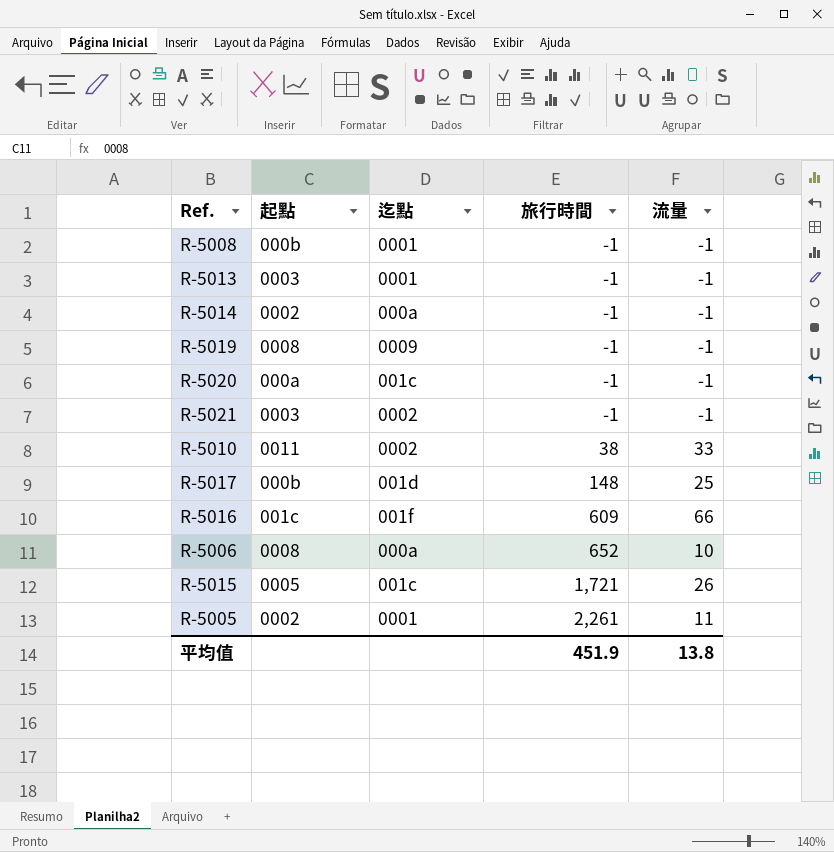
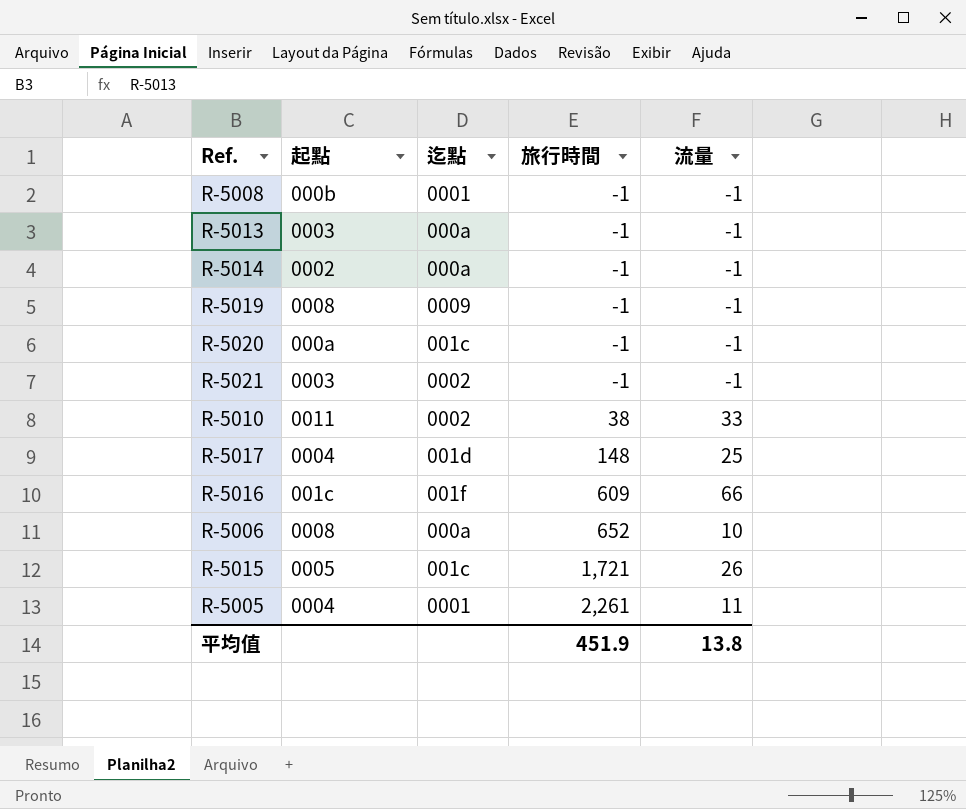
R-5013 | 迄點: 0001 -> 000a
R-5017 | 起點: 000b -> 0004
R-5005 | 起點: 0002 -> 0004

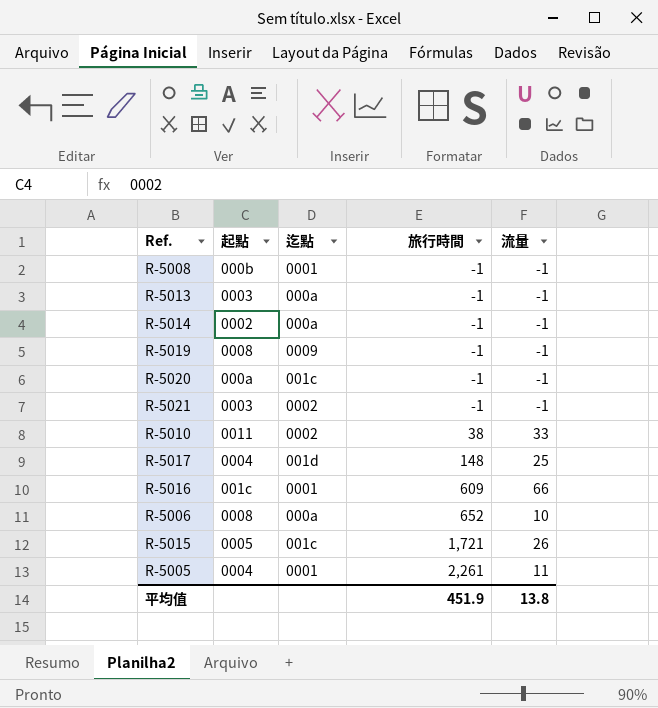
R-5016 | 迄點: 001f -> 0001

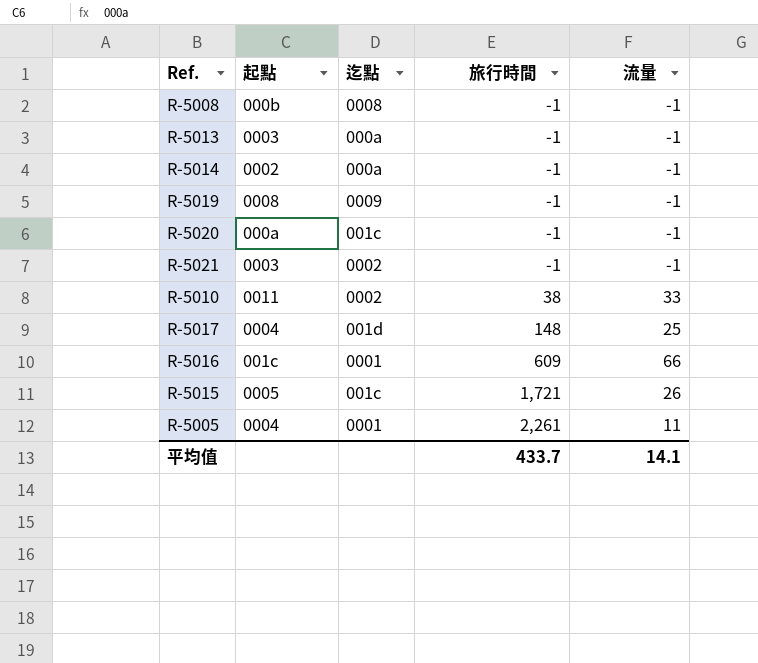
row R-5006: 0008 | 000a | 652 | 10 -> none
R-5008 | 迄點: 0001 -> 0008
平均值 | 旅行時間: 451.9 -> 433.7
平均值 | 流量: 13.8 -> 14.1

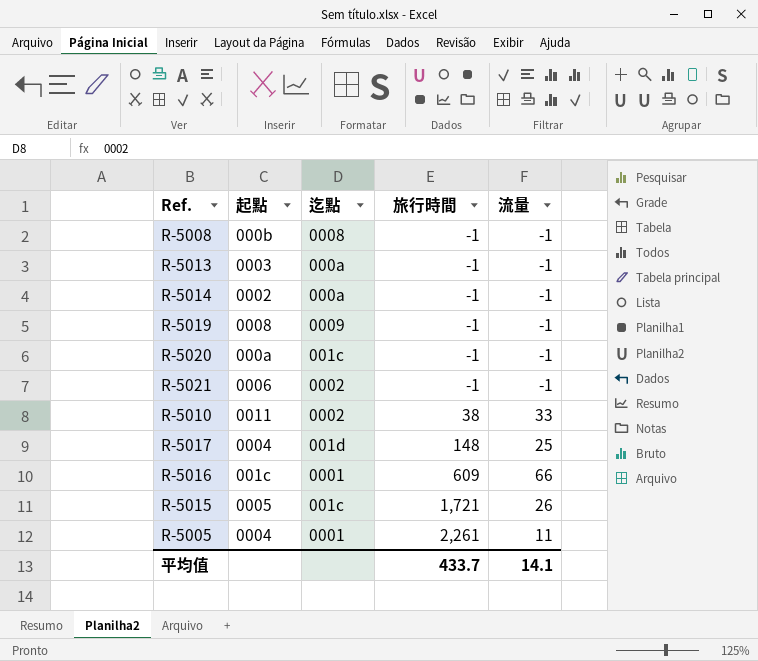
R-5021 | 起點: 0003 -> 0006

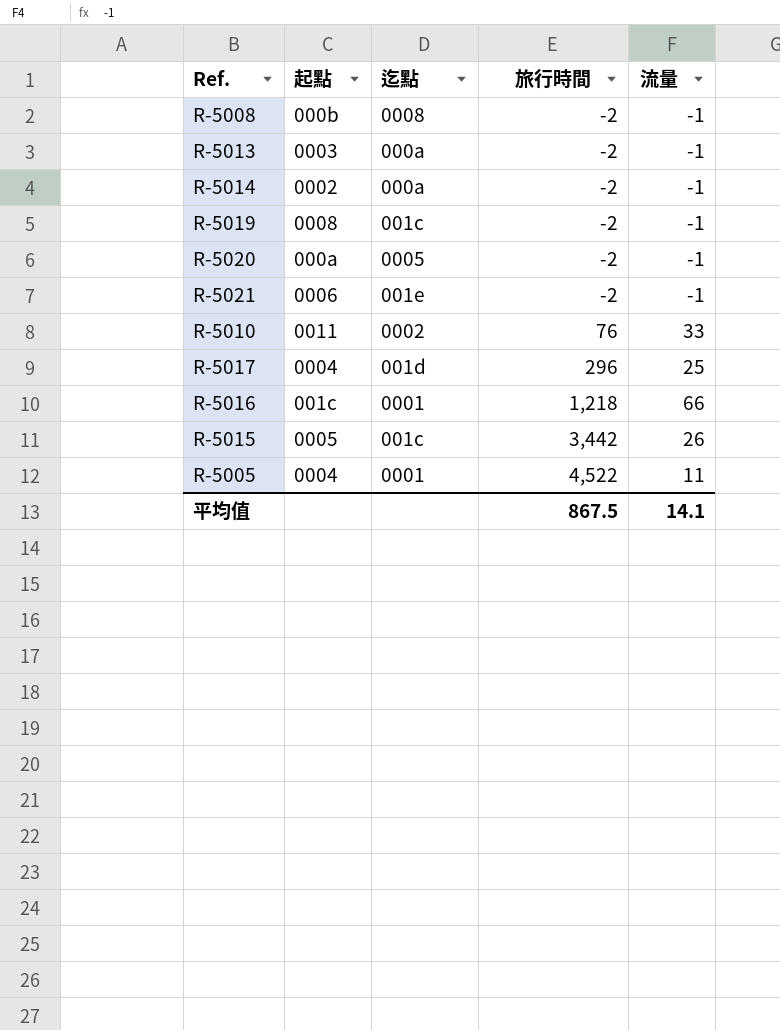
R-5008 | 旅行時間: -1 -> -2
R-5013 | 旅行時間: -1 -> -2
R-5014 | 旅行時間: -1 -> -2
R-5019 | 迄點: 0009 -> 001c
R-5019 | 旅行時間: -1 -> -2
R-5020 | 迄點: 001c -> 0005
R-5020 | 旅行時間: -1 -> -2
R-5021 | 迄點: 0002 -> 001e
R-5021 | 旅行時間: -1 -> -2
R-5010 | 旅行時間: 38 -> 76
R-5017 | 旅行時間: 148 -> 296
R-5016 | 旅行時間: 609 -> 1,218
R-5015 | 旅行時間: 1,721 -> 3,442
R-5005 | 旅行時間: 2,261 -> 4,522
平均值 | 旅行時間: 433.7 -> 867.5

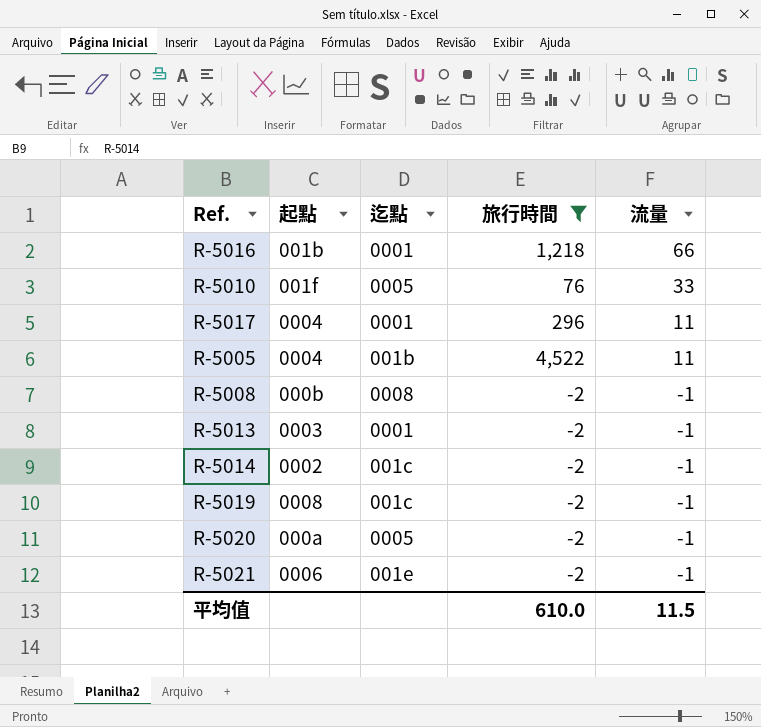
filter: none -> 旅行時間 != 3,442
row order: 旅行時間 ascending -> 流量 descending
R-5016 | 起點: 001c -> 001b
R-5010 | 起點: 0011 -> 001f
R-5010 | 迄點: 0002 -> 0005
R-5017 | 迄點: 001d -> 0001
R-5017 | 流量: 25 -> 11
R-5005 | 迄點: 0001 -> 001b
R-5013 | 迄點: 000a -> 0001
R-5014 | 迄點: 000a -> 001c
平均值 | 旅行時間: 867.5 -> 610.0
平均值 | 流量: 14.1 -> 11.5

